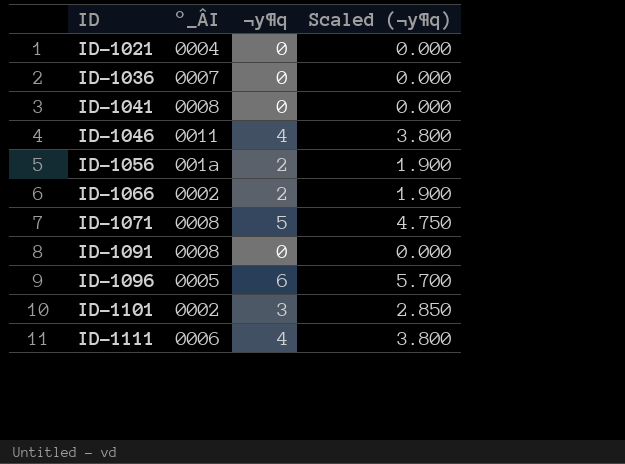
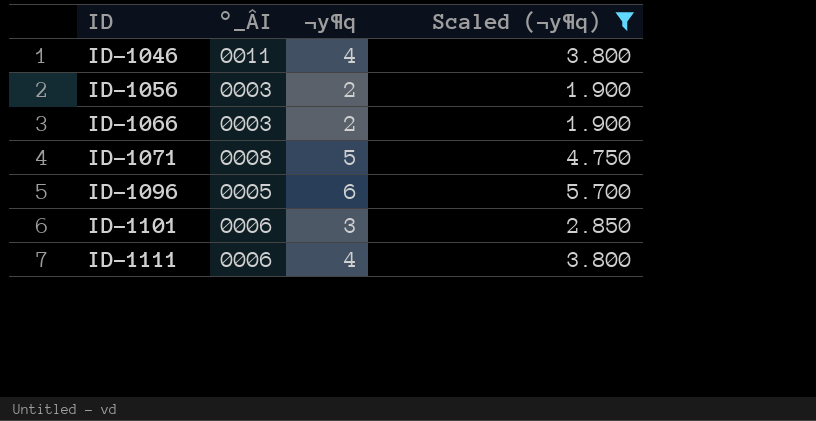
filter: none -> Scaled (¬y¶q) != 0.000
ID-1056 | °_ÂI: 001a -> 0003
ID-1066 | °_ÂI: 0002 -> 0003
ID-1101 | °_ÂI: 0002 -> 0006

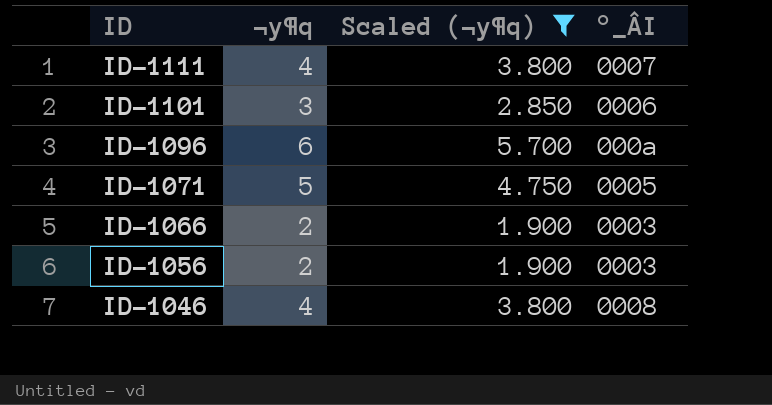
row order: ID ascending -> ID descending
column °_ÂI | position: 2 -> 4
ID-1111 | °_ÂI: 0006 -> 0007
ID-1096 | °_ÂI: 0005 -> 000a
ID-1071 | °_ÂI: 0008 -> 0005
ID-1046 | °_ÂI: 0011 -> 0008

